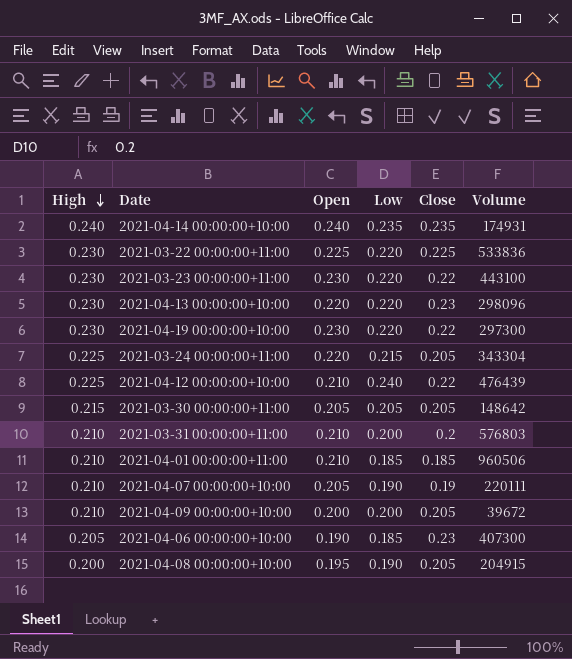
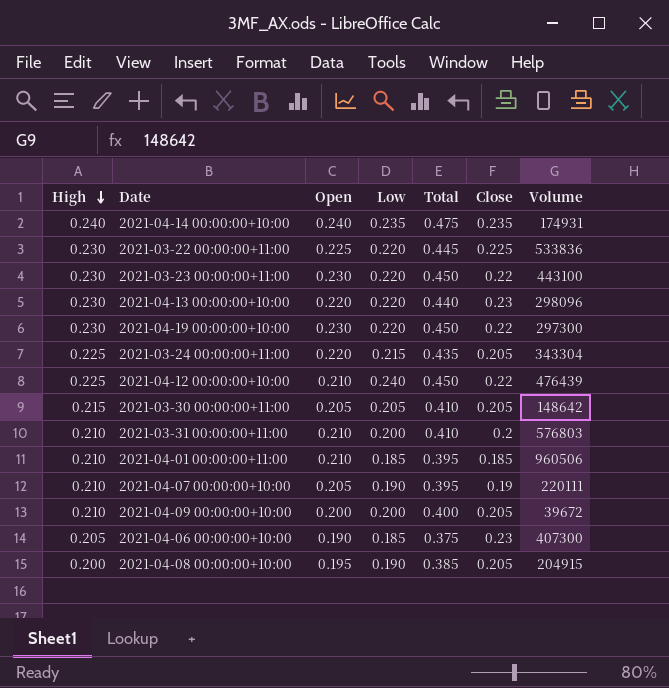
column Total | formula: none -> [Open] + [Low]

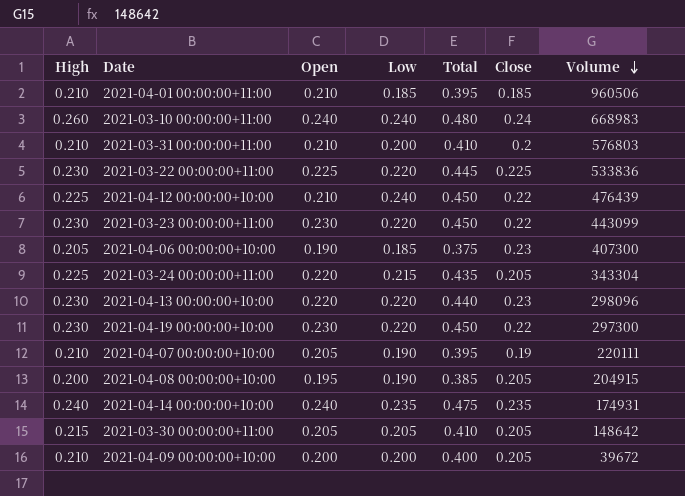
row order: High descending -> Volume descending
row 2021-03-10 00:00:00+11:00: none -> 0.260 | 0.240 | 0.240 | 0.480 | 0.24 | 668983
2021-03-23 00:00:00+11:00 | Volume: 443100 -> 443099

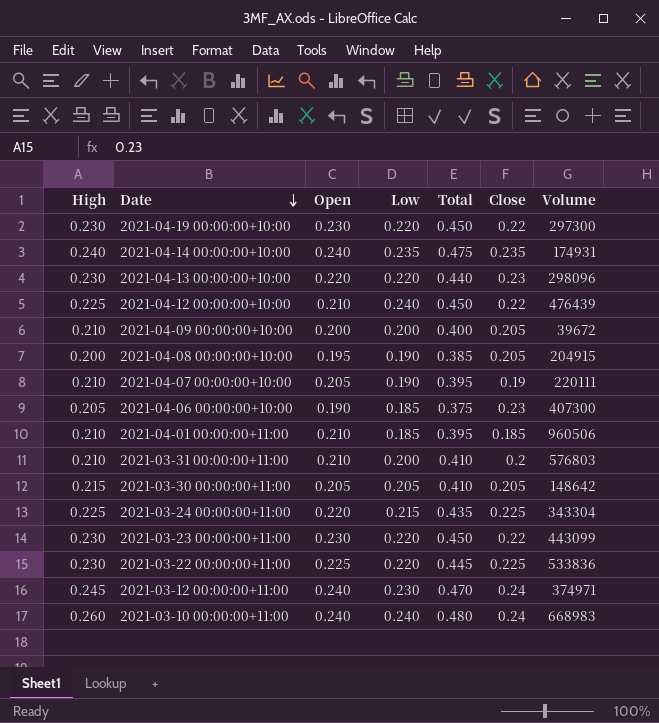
row order: Volume descending -> Date descending
2021-03-24 00:00:00+11:00 | Close: 0.205 -> 0.225
row 2021-03-12 00:00:00+11:00: none -> 0.245 | 0.240 | 0.230 | 0.470 | 0.24 | 374971

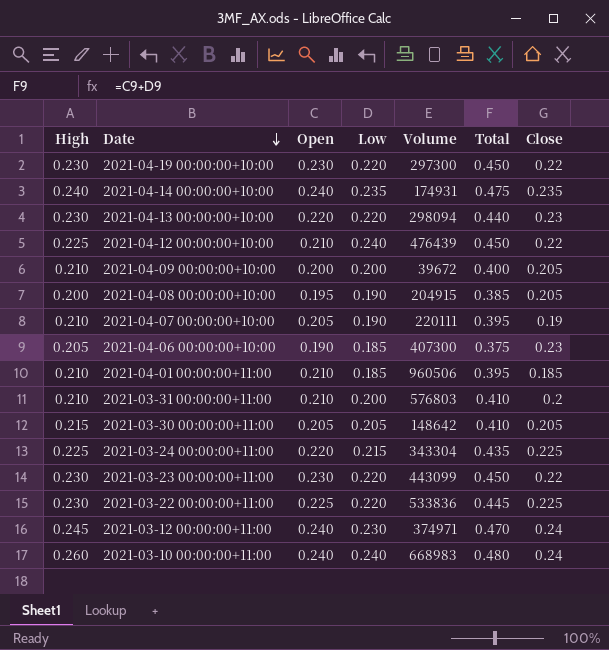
column Volume | position: 7 -> 5
2021-04-13 00:00:00+10:00 | Volume: 298096 -> 298094

